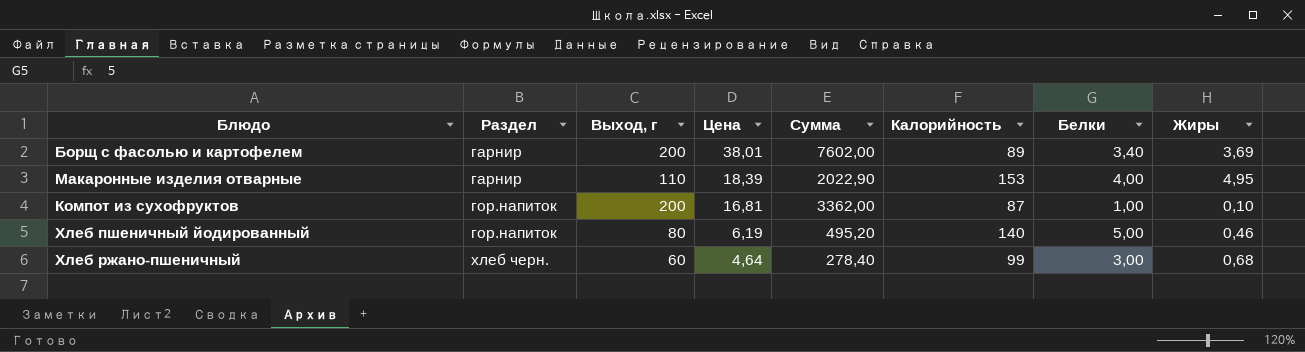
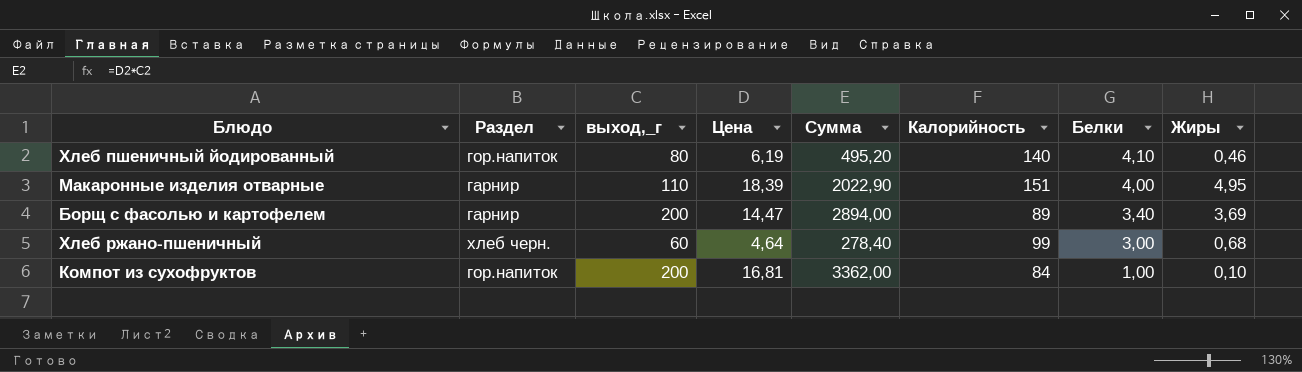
row order: Раздел ascending -> Белки descending
column name: Выход, г -> выход,_г
Хлеб пшеничный йодированный | Белки: 5,00 -> 4,10
Макаронные изделия отварные | Калорийность: 153 -> 151
Борщ с фасолью и картофелем | Цена: 38,01 -> 14,47
Борщ с фасолью и картофелем | Сумма: 7602,00 -> 2894,00
Компот из сухофруктов | Калорийность: 87 -> 84

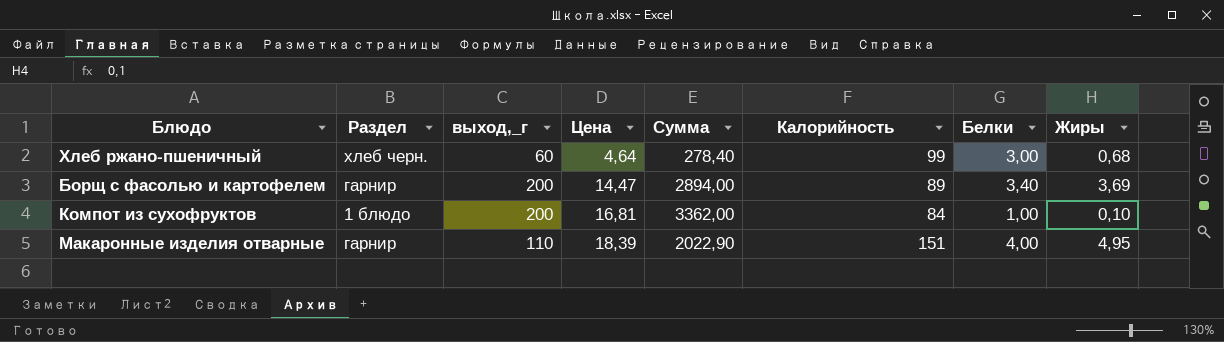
row order: Белки descending -> Цена ascending
row Хлеб пшеничный йодированный: гор.напиток | 80 | 6,19 | 495,20 | 140 | 4,10 | 0,46 -> none
Компот из сухофруктов | Раздел: гор.напиток -> 1 блюдо

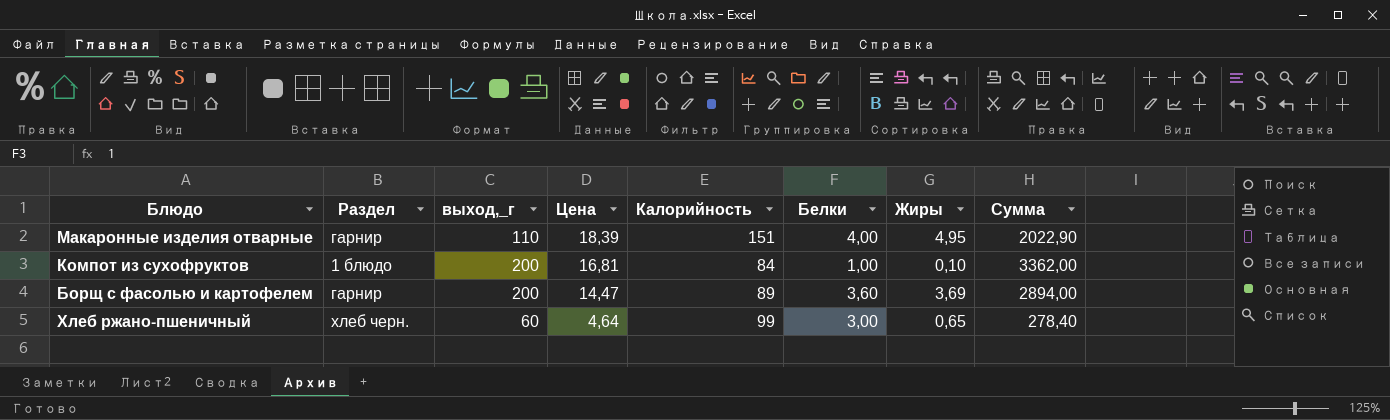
row order: Цена ascending -> Цена descending
column Сумма | position: 5 -> 8
Борщ с фасолью и картофелем | Белки: 3,40 -> 3,60
Хлеб ржано-пшеничный | Жиры: 0,68 -> 0,65

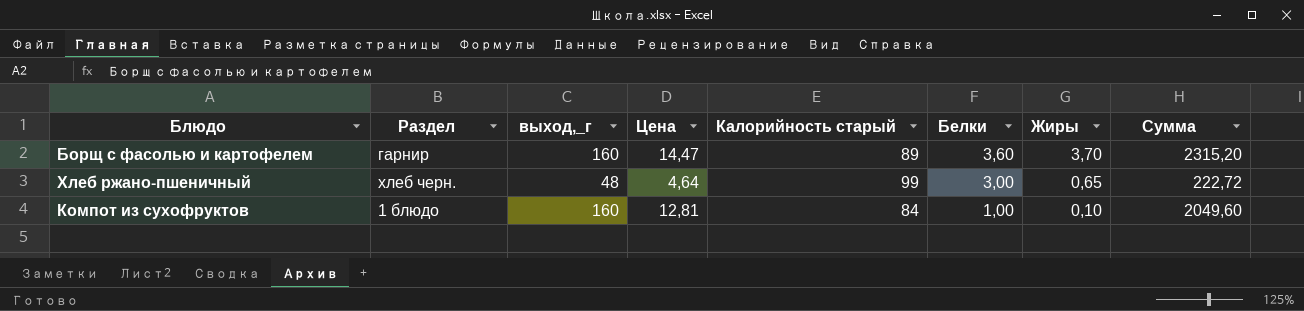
row order: Цена descending -> Белки descending
column name: Калорийность -> Калорийность старый
row Макаронные изделия отварные: гарнир | 110 | 18,39 | 151 | 4,00 | 4,95 | 2022,90 -> none
Борщ с фасолью и картофелем | выход,_г: 200 -> 160
Борщ с фасолью и картофелем | Жиры: 3,69 -> 3,70
Борщ с фасолью и картофелем | Сумма: 2894,00 -> 2315,20
Хлеб ржано-пшеничный | выход,_г: 60 -> 48
Хлеб ржано-пшеничный | Сумма: 278,40 -> 222,72
Компот из сухофруктов | выход,_г: 200 -> 160
Компот из сухофруктов | Цена: 16,81 -> 12,81
Компот из сухофруктов | Сумма: 3362,00 -> 2049,60

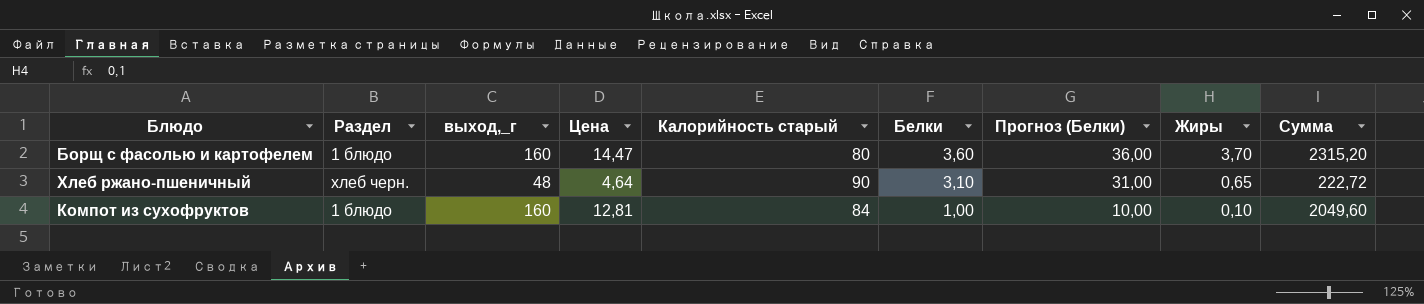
column Прогноз (Белки) | formula: none -> [Белки] * 10
Борщ с фасолью и картофелем | Раздел: гарнир -> 1 блюдо
Борщ с фасолью и картофелем | Калорийность старый: 89 -> 80
Хлеб ржано-пшеничный | Калорийность старый: 99 -> 90
Хлеб ржано-пшеничный | Белки: 3,00 -> 3,10

